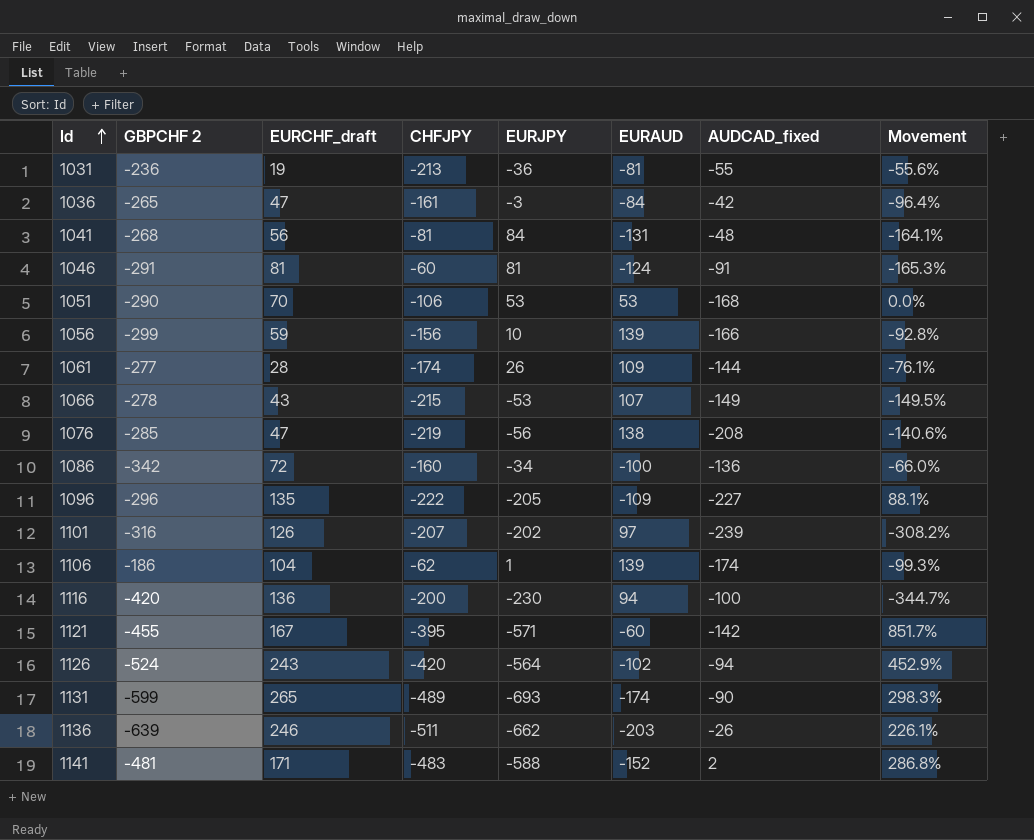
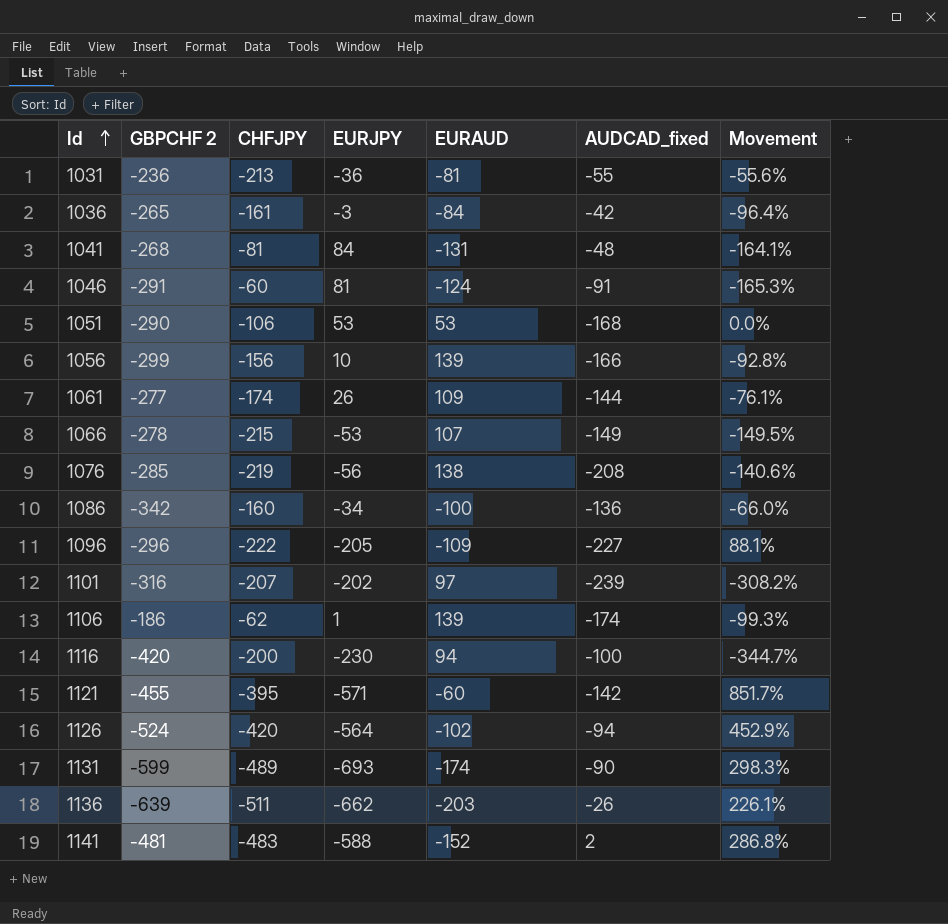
column EURCHF_draft | position: 3 -> none

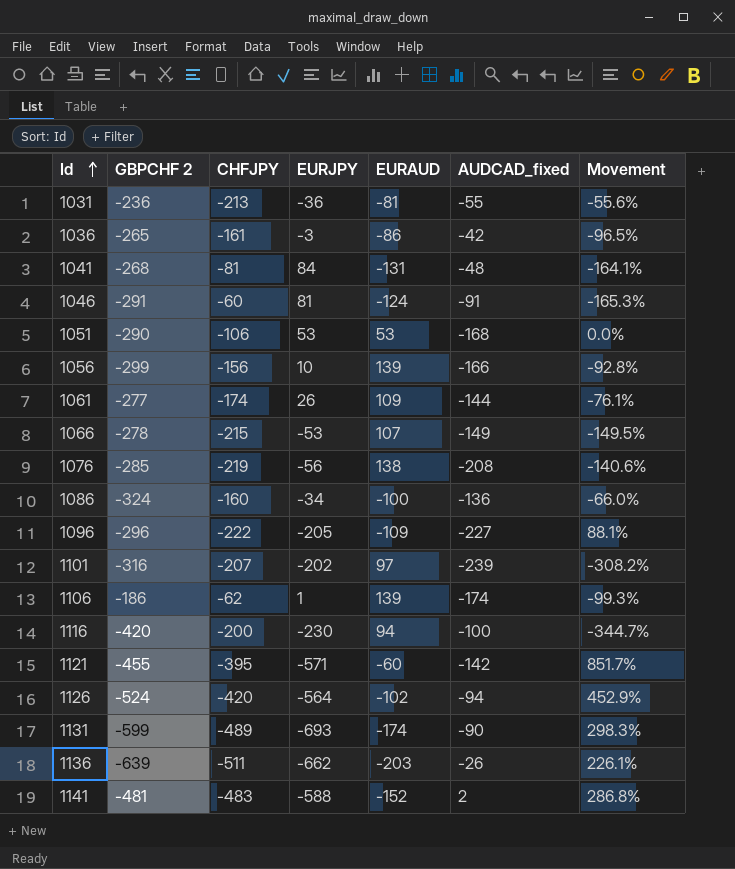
1036 | EURAUD: -84 -> -86
1036 | Movement: -96.4% -> -96.5%
1086 | GBPCHF 2: -342 -> -324

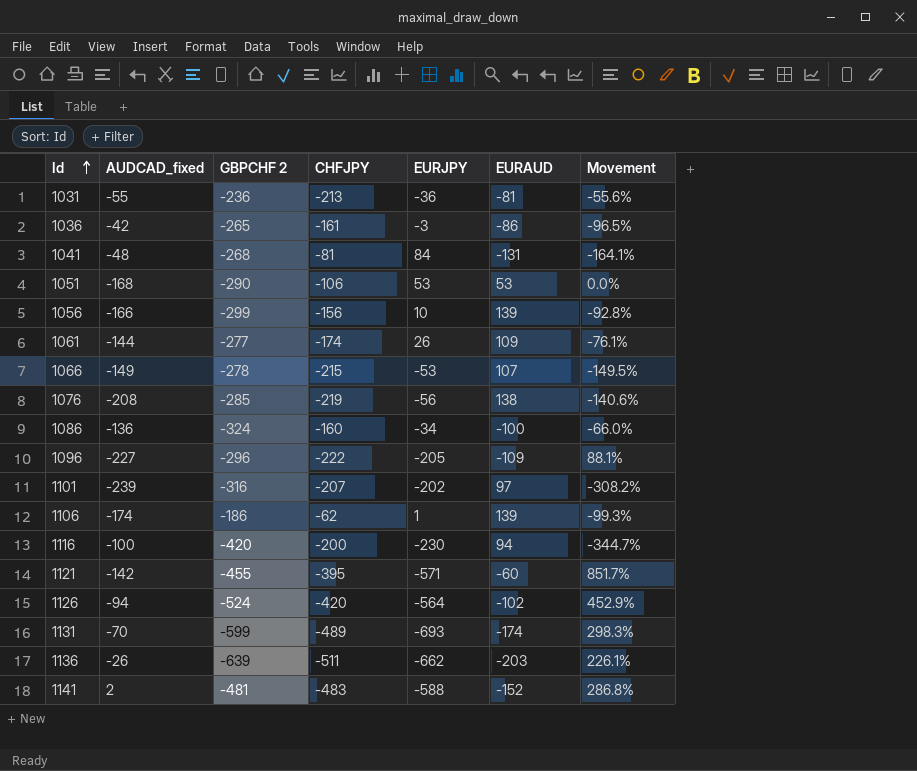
column AUDCAD_fixed | position: 6 -> 2
row 1046: -291 | -60 | 81 | -124 | -91 | -165.3% -> none
1131 | AUDCAD_fixed: -90 -> -70

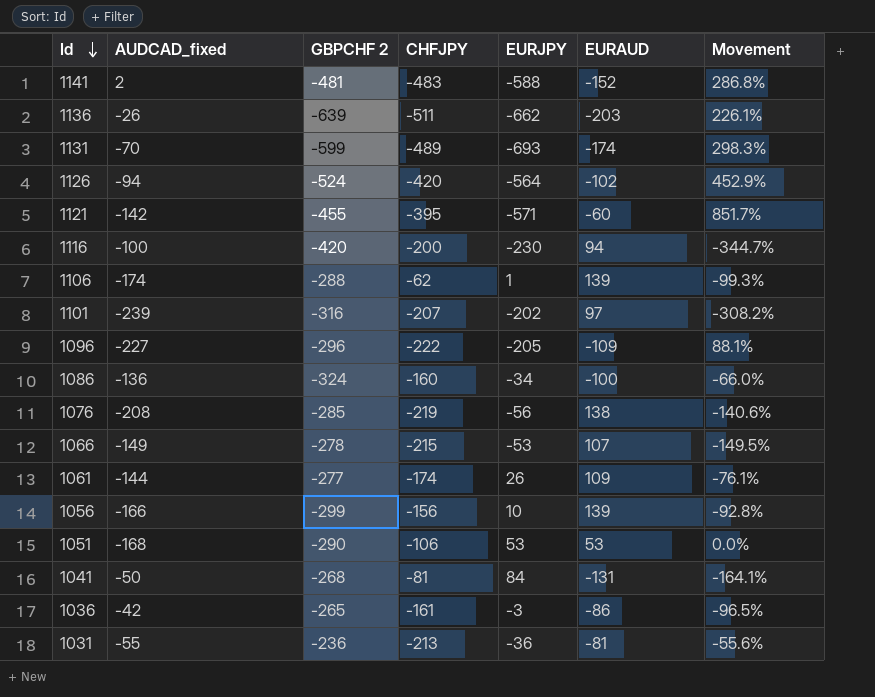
row order: Id ascending -> Id descending
1106 | GBPCHF 2: -186 -> -288
1041 | AUDCAD_fixed: -48 -> -50

